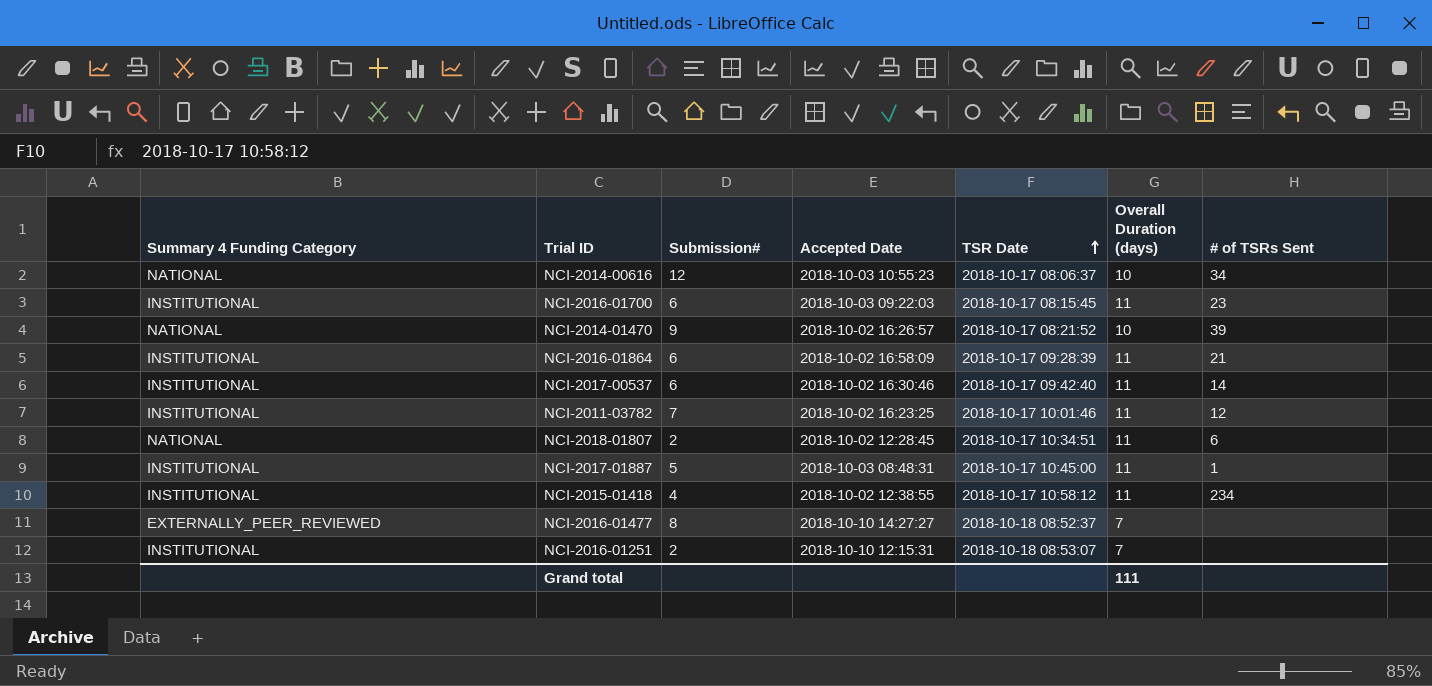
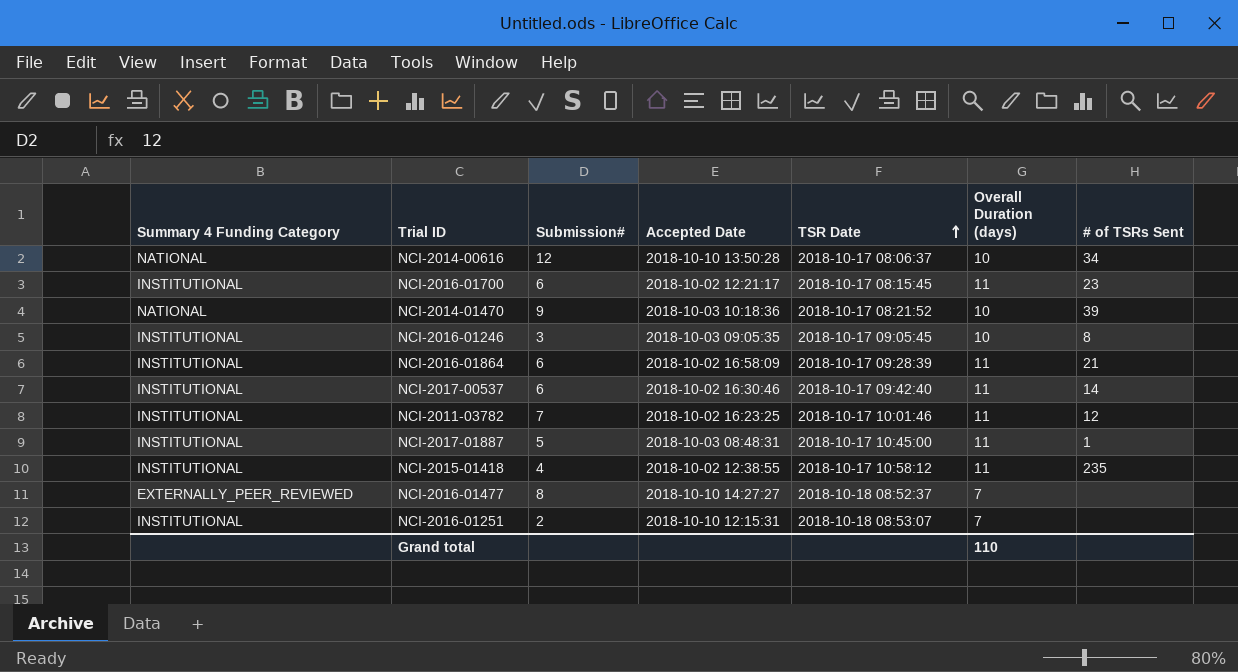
row NCI-2018-01807: NATIONAL | 2 | 2018-10-02 12:28:45 | 2018-10-17 10:34:51 | 11 | 6 -> none
NCI-2014-00616 | Accepted Date: 2018-10-03 10:55:23 -> 2018-10-10 13:50:28
NCI-2016-01700 | Accepted Date: 2018-10-03 09:22:03 -> 2018-10-02 12:21:17
NCI-2014-01470 | Accepted Date: 2018-10-02 16:26:57 -> 2018-10-03 10:18:36
row NCI-2016-01246: none -> INSTITUTIONAL | 3 | 2018-10-03 09:05:35 | 2018-10-17 09:05:45 | 10 | 8
NCI-2015-01418 | # of TSRs Sent: 234 -> 235
Grand total | Overall Duration (days): 111 -> 110

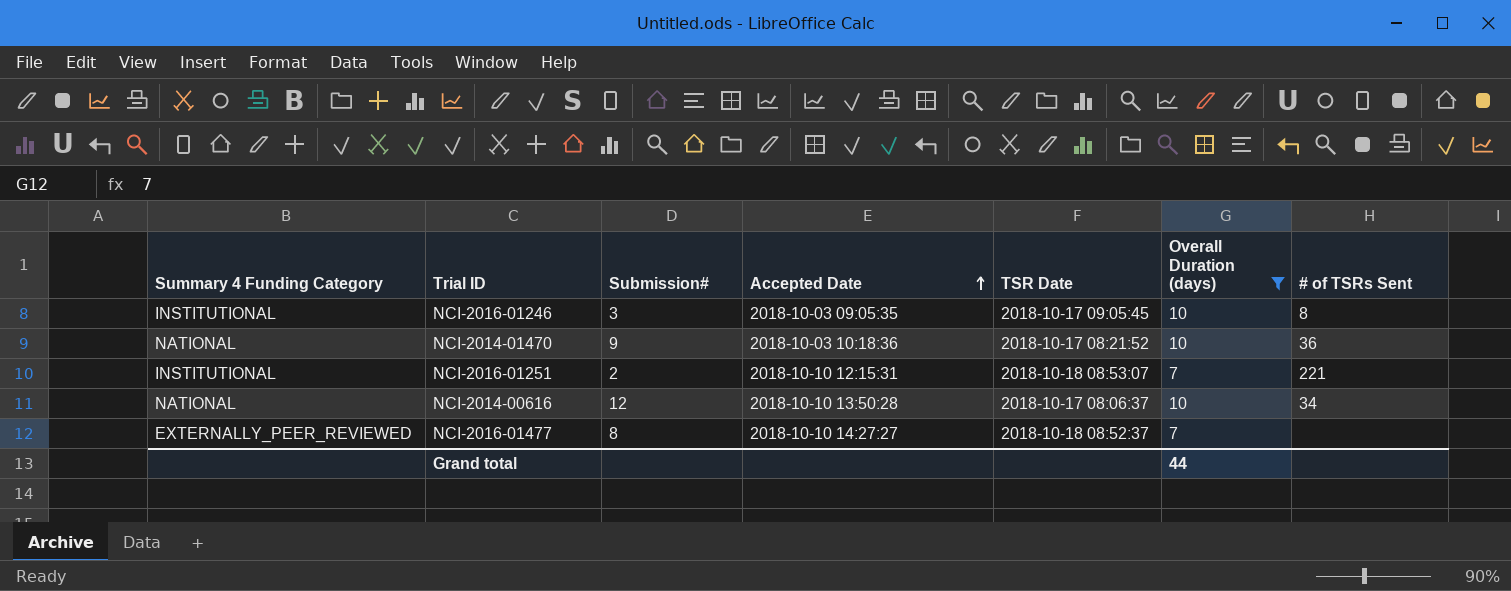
filter: none -> Overall Duration (days) != 11
row order: TSR Date ascending -> Accepted Date ascending
NCI-2014-01470 | # of TSRs Sent: 39 -> 36
NCI-2016-01251 | # of TSRs Sent: none -> 221
Grand total | Overall Duration (days): 110 -> 44

